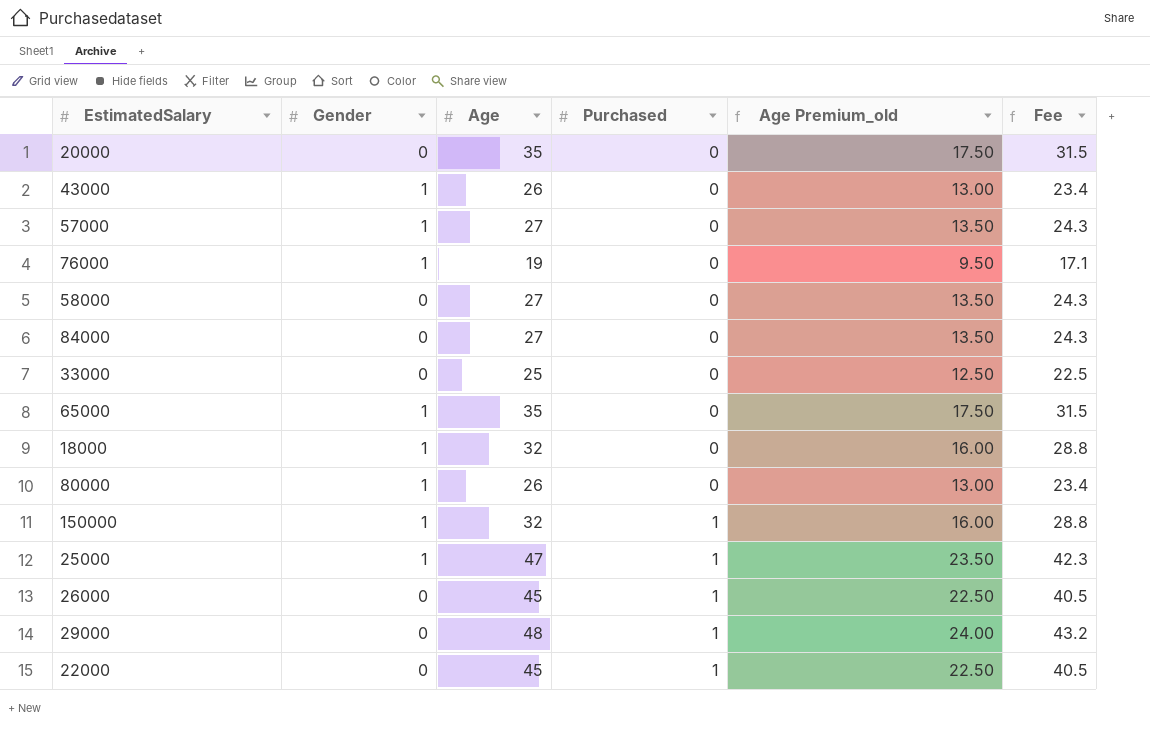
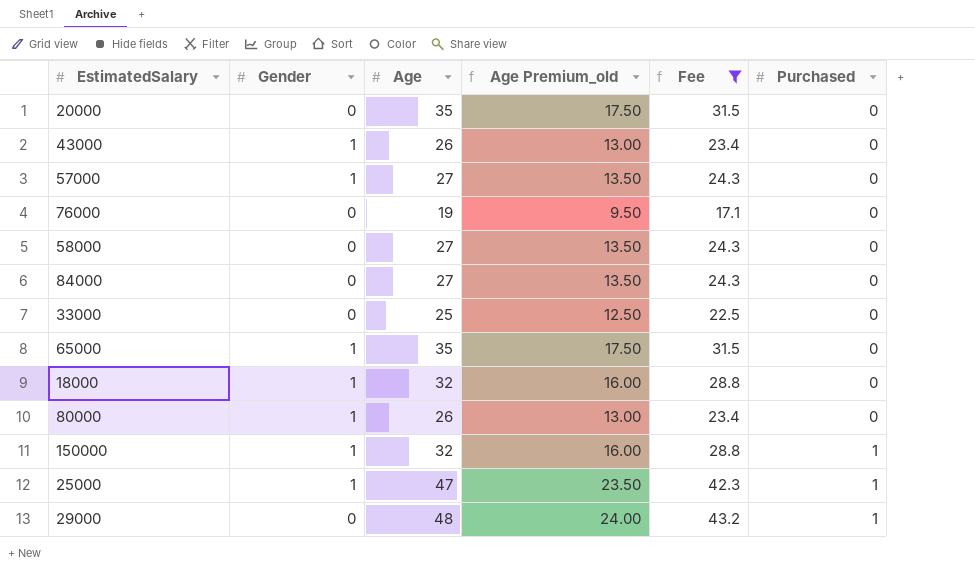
filter: none -> Fee != 40.5
column Purchased | position: 4 -> 6
76000 | Gender: 1 -> 0

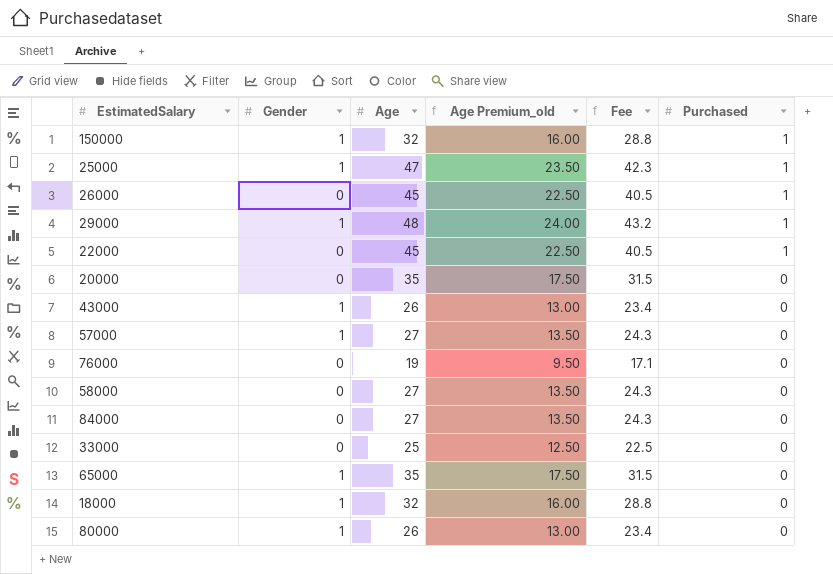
filter: Fee != 40.5 -> none
row order: Purchased ascending -> Purchased descending
29000 | Gender: 0 -> 1

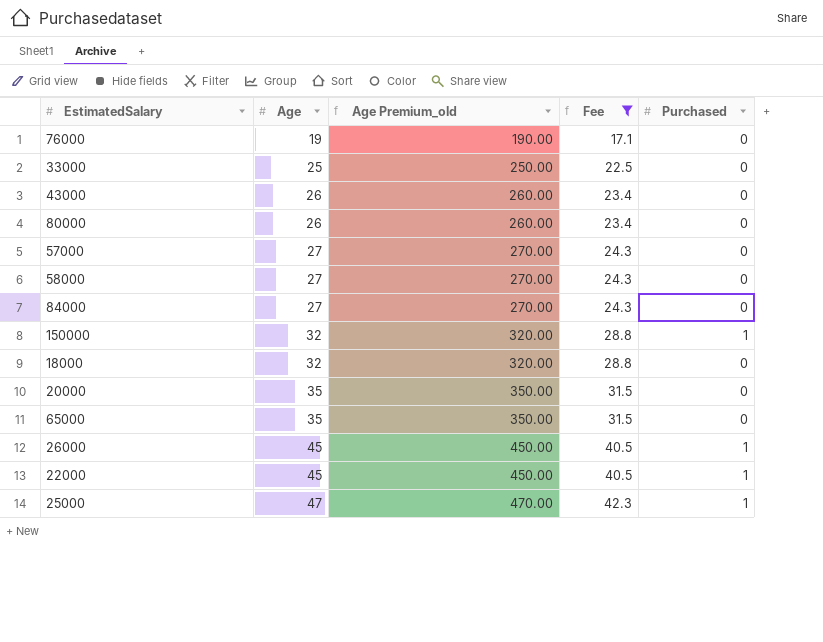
filter: none -> Fee != 43.2
row order: Purchased descending -> Age ascending
column Gender | position: 2 -> none
column Age Premium_old | formula: [Age] * 0.5 -> [Age] * 10

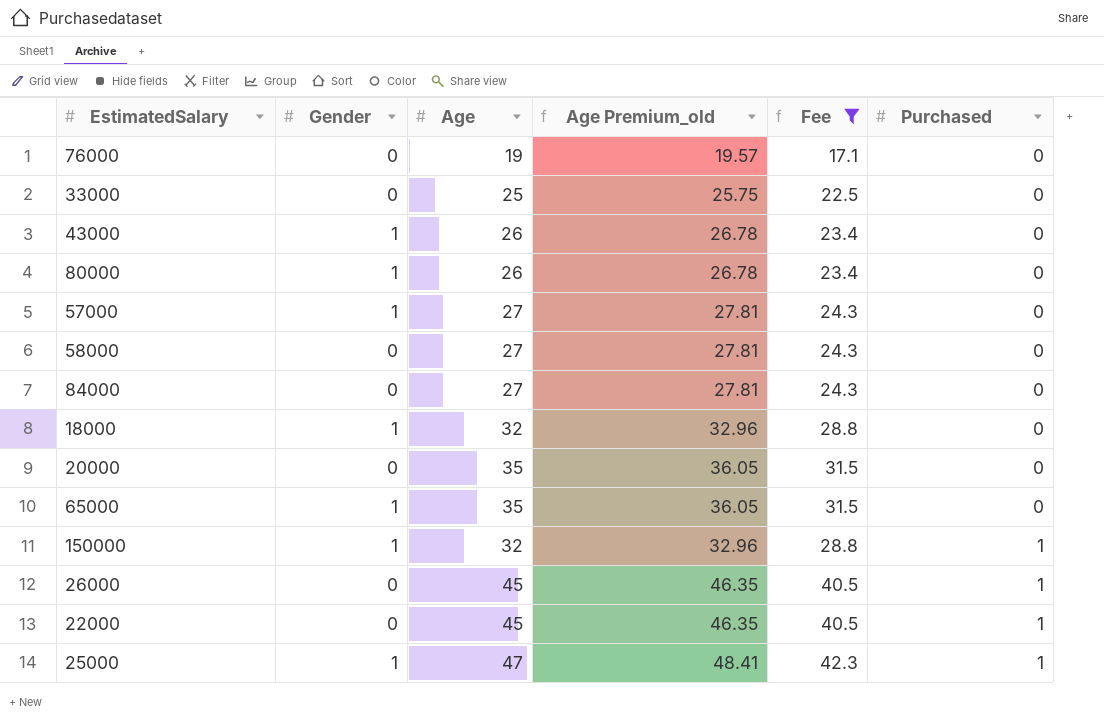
row order: Age ascending -> Purchased ascending
column Gender | position: none -> 2
column Age Premium_old | formula: [Age] * 10 -> [Age] * 1.03

